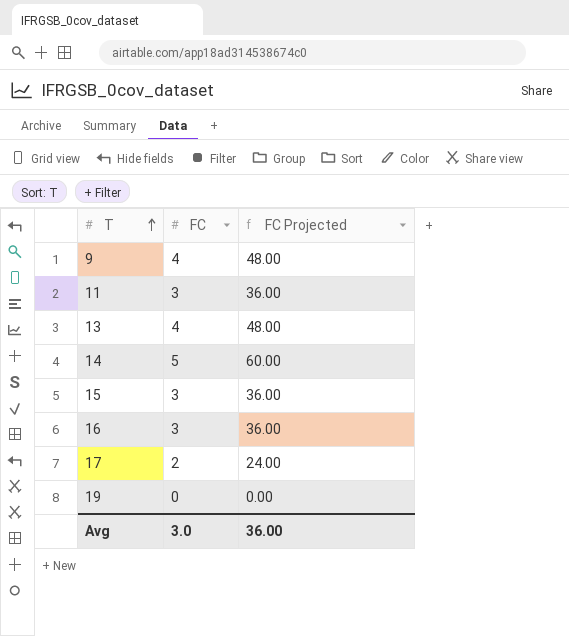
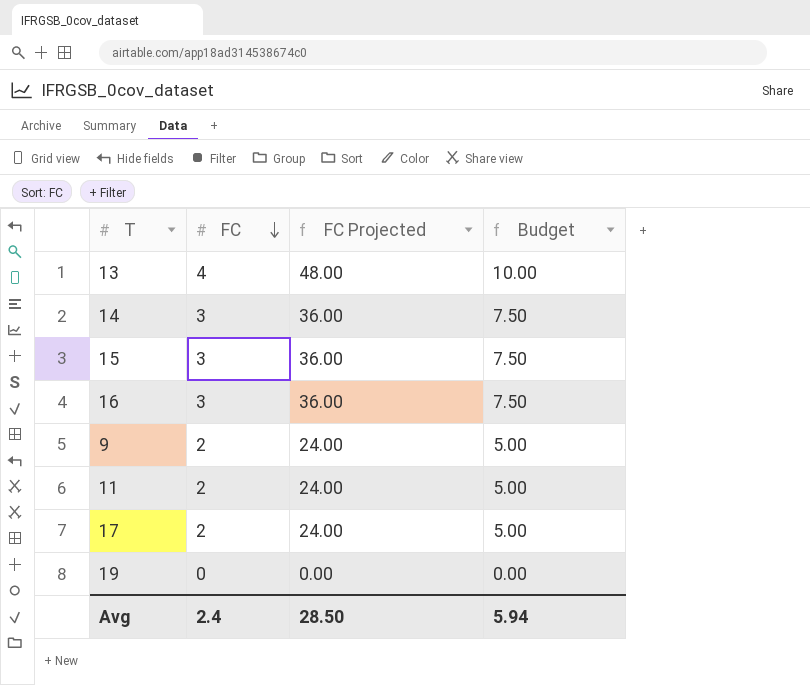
row order: T ascending -> FC descending
column Budget | formula: none -> [FC] * 2.5
14 | FC: 5 -> 3
14 | FC Projected: 60.00 -> 36.00
9 | FC: 4 -> 2
9 | FC Projected: 48.00 -> 24.00
11 | FC: 3 -> 2
11 | FC Projected: 36.00 -> 24.00
Avg | FC: 3.0 -> 2.4
Avg | FC Projected: 36.00 -> 28.50

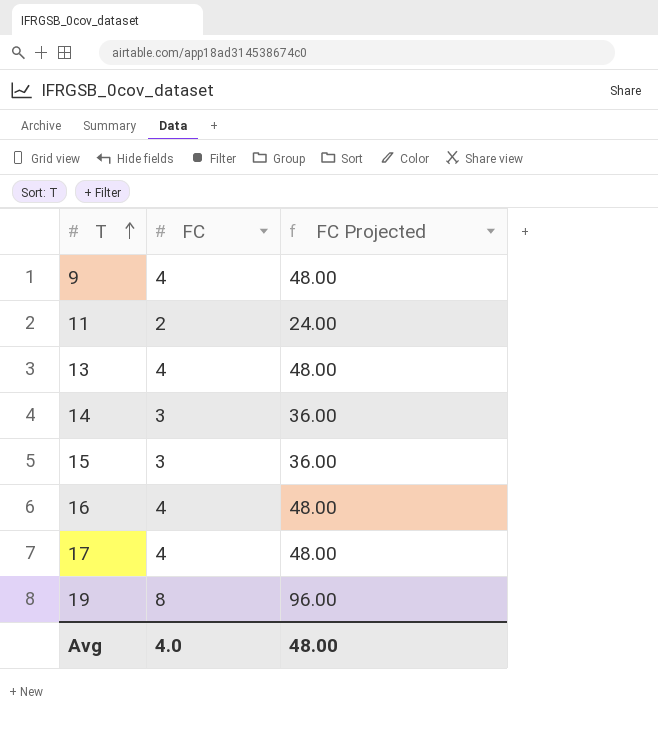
row order: FC descending -> T ascending
column Budget | formula: [FC] * 2.5 -> none
9 | FC: 2 -> 4
9 | FC Projected: 24.00 -> 48.00
16 | FC: 3 -> 4
16 | FC Projected: 36.00 -> 48.00
17 | FC: 2 -> 4
17 | FC Projected: 24.00 -> 48.00
19 | FC: 0 -> 8
19 | FC Projected: 0.00 -> 96.00
Avg | FC: 2.4 -> 4.0
Avg | FC Projected: 28.50 -> 48.00

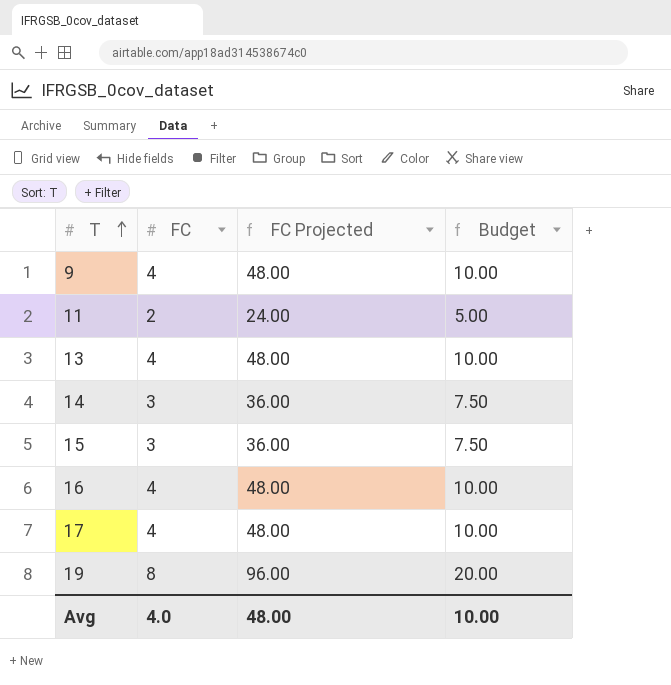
column Budget | formula: none -> [FC] * 2.5

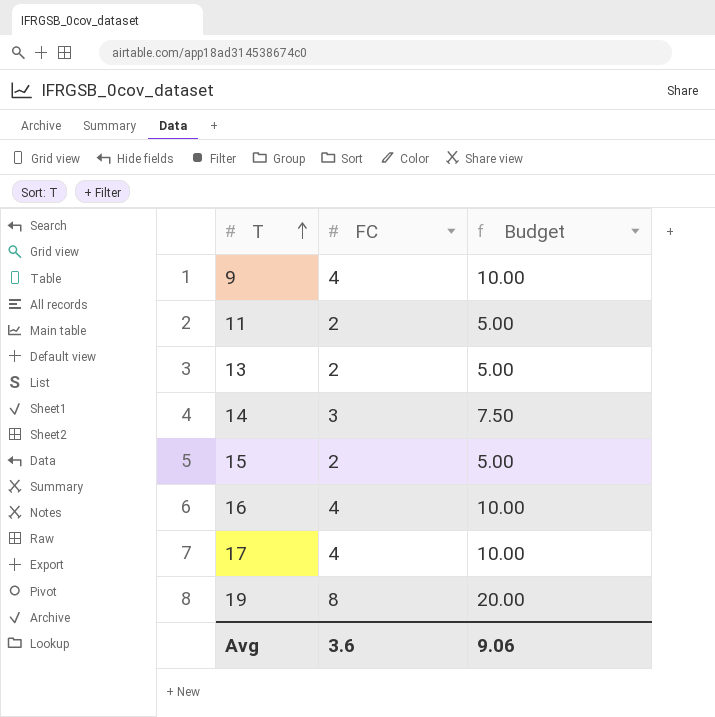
column FC Projected | formula: [FC] * 12 -> none
13 | FC: 4 -> 2
13 | Budget: 10.00 -> 5.00
15 | FC: 3 -> 2
15 | Budget: 7.50 -> 5.00
Avg | FC: 4.0 -> 3.6
Avg | Budget: 10.00 -> 9.06

